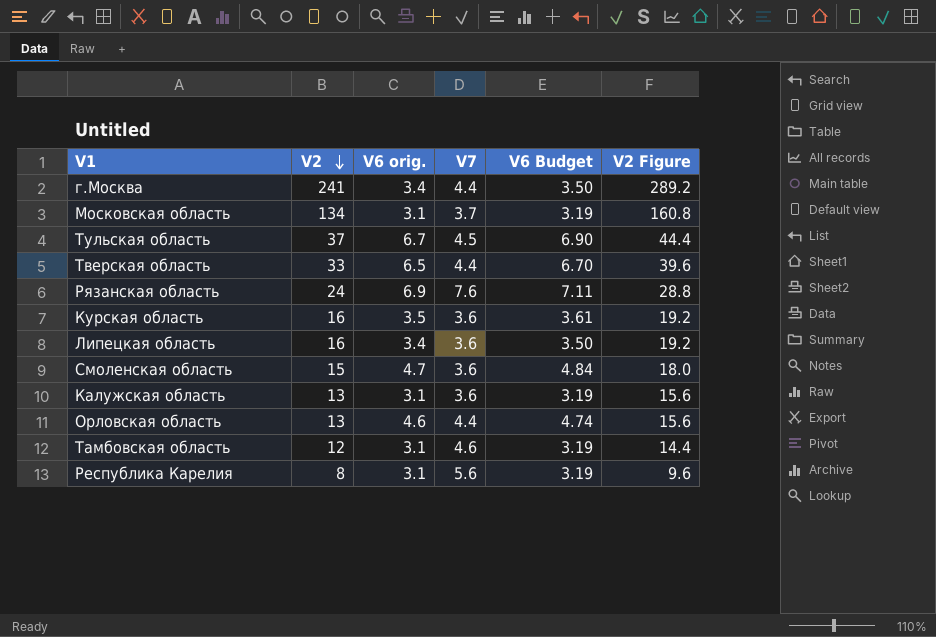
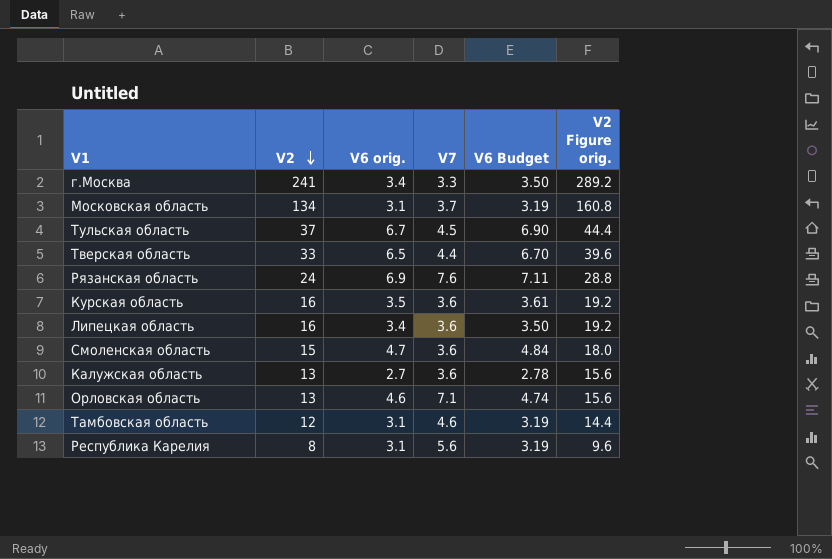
column name: V2 Figure -> V2 Figure orig.
г.Москва | V7: 4.4 -> 3.3
Калужская область | V6 orig.: 3.1 -> 2.7
Калужская область | V6 Budget: 3.19 -> 2.78
Орловская область | V7: 4.4 -> 7.1

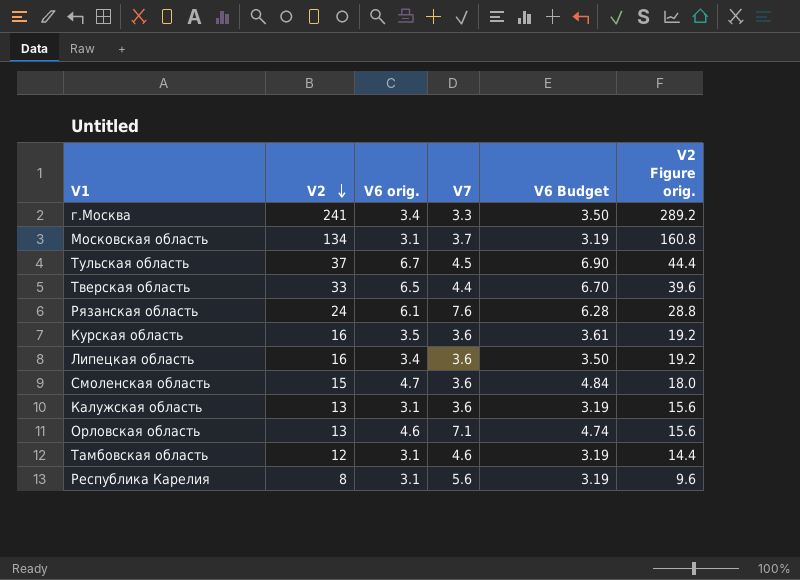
Рязанская область | V6 orig.: 6.9 -> 6.1
Рязанская область | V6 Budget: 7.11 -> 6.28
Калужская область | V6 orig.: 2.7 -> 3.1
Калужская область | V6 Budget: 2.78 -> 3.19

